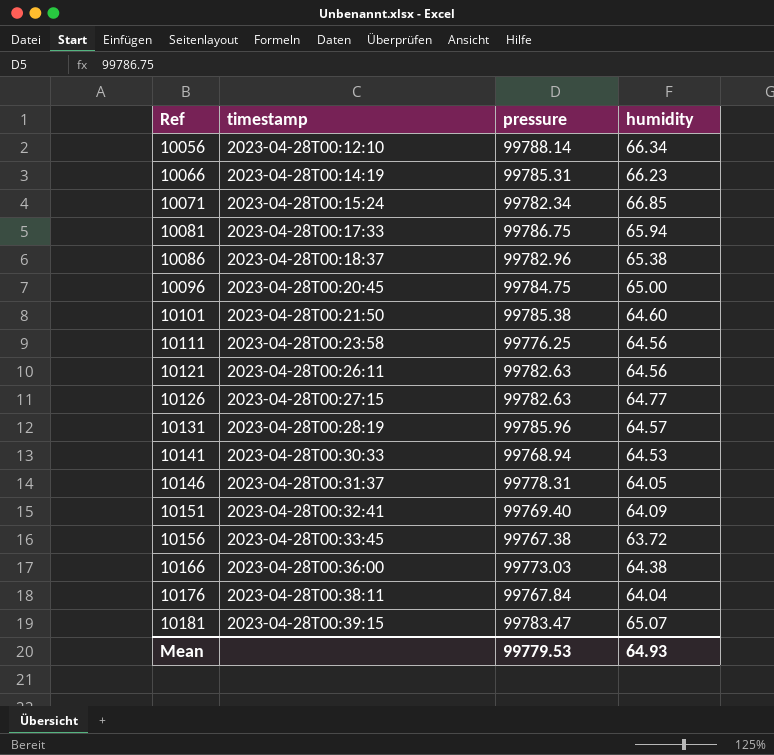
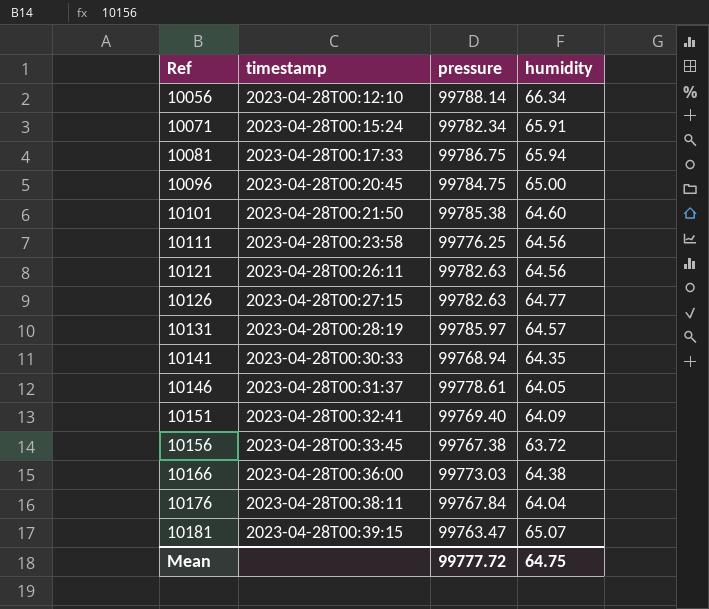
row 10066: 2023-04-28T00:14:19 | 99785.31 | 66.23 -> none
row 10086: 2023-04-28T00:18:37 | 99782.96 | 65.38 -> none
10071 | humidity: 66.85 -> 65.91
10131 | pressure: 99785.96 -> 99785.97
10141 | humidity: 64.53 -> 64.35
10146 | pressure: 99778.31 -> 99778.61
10181 | pressure: 99783.47 -> 99763.47
Mean | pressure: 99779.53 -> 99777.72
Mean | humidity: 64.93 -> 64.75

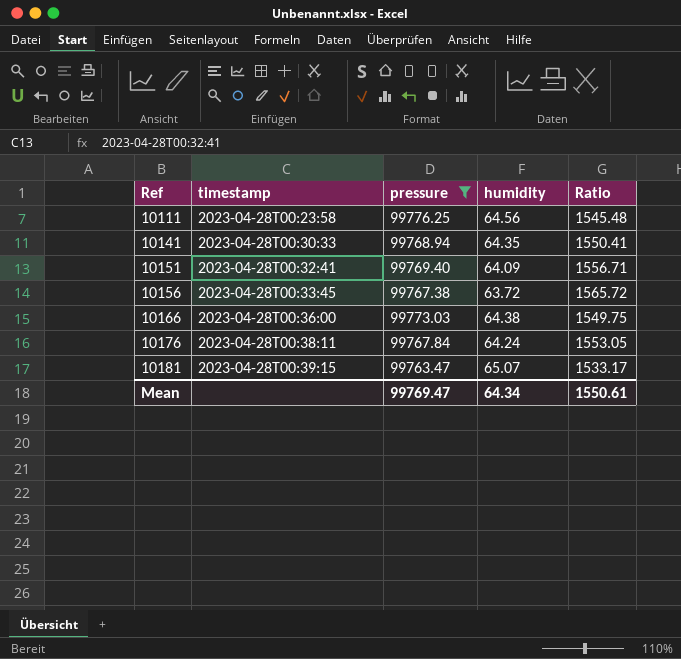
filter: none -> pressure <= 99776.25
column Ratio | formula: none -> [pressure] / [humidity]
10176 | humidity: 64.04 -> 64.24
Mean | pressure: 99777.72 -> 99769.47
Mean | humidity: 64.75 -> 64.34

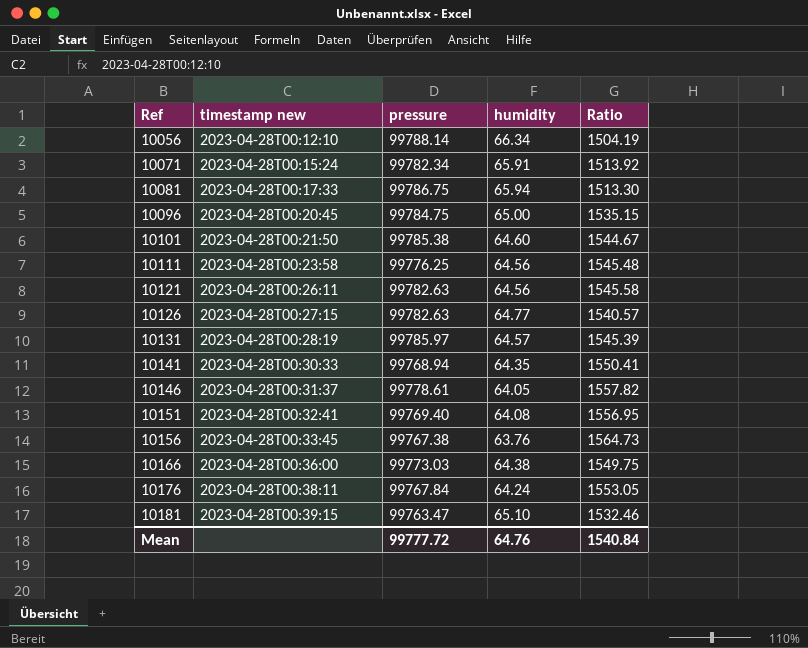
filter: pressure <= 99776.25 -> none
column name: timestamp -> timestamp new
10151 | humidity: 64.09 -> 64.08
10151 | Ratio: 1556.71 -> 1556.95
10156 | humidity: 63.72 -> 63.76
10156 | Ratio: 1565.72 -> 1564.73
10181 | humidity: 65.07 -> 65.10
10181 | Ratio: 1533.17 -> 1532.46
Mean | pressure: 99769.47 -> 99777.72
Mean | humidity: 64.34 -> 64.76
Mean | Ratio: 1550.61 -> 1540.84

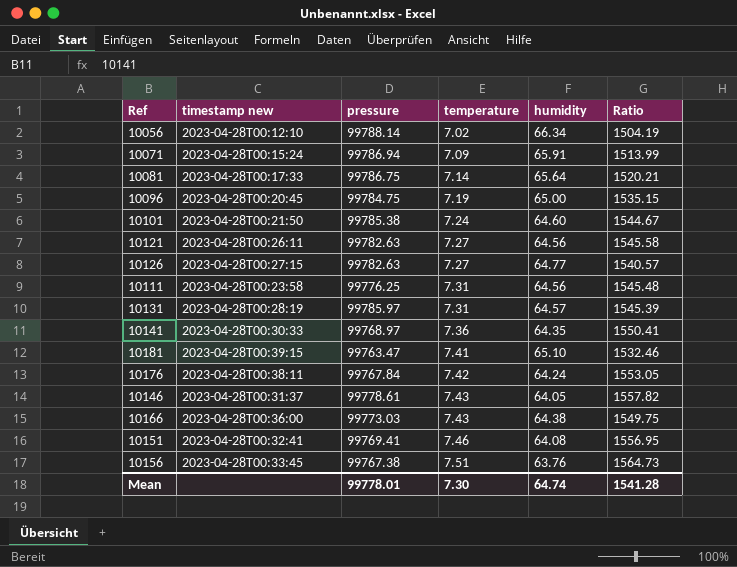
row order: Ref ascending -> temperature ascending
column temperature | position: none -> 4
10071 | pressure: 99782.34 -> 99786.94
10071 | Ratio: 1513.92 -> 1513.99
10081 | humidity: 65.94 -> 65.64
10081 | Ratio: 1513.30 -> 1520.21
10141 | pressure: 99768.94 -> 99768.97
10151 | pressure: 99769.40 -> 99769.41
Mean | pressure: 99777.72 -> 99778.01
Mean | humidity: 64.76 -> 64.74
Mean | Ratio: 1540.84 -> 1541.28

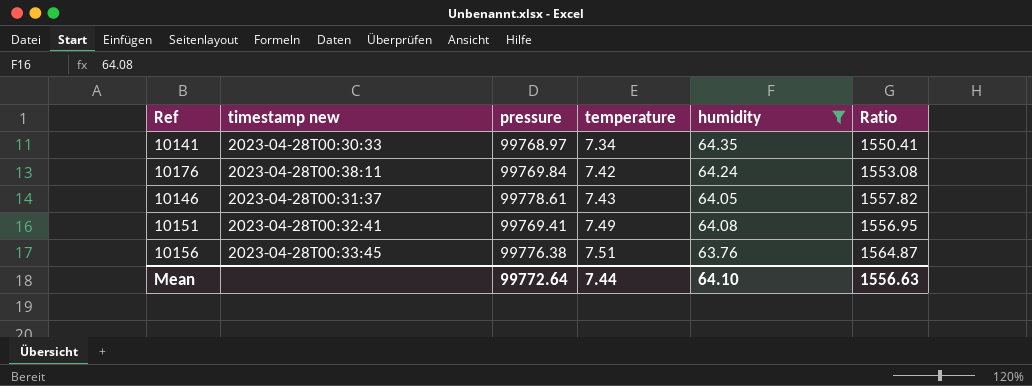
filter: none -> humidity <= 64.35
10141 | temperature: 7.36 -> 7.34
10176 | pressure: 99767.84 -> 99769.84
10176 | Ratio: 1553.05 -> 1553.08
10151 | temperature: 7.46 -> 7.49
10156 | pressure: 99767.38 -> 99776.38
10156 | Ratio: 1564.73 -> 1564.87
Mean | pressure: 99778.01 -> 99772.64
Mean | temperature: 7.30 -> 7.44
Mean | humidity: 64.74 -> 64.10
Mean | Ratio: 1541.28 -> 1556.63

